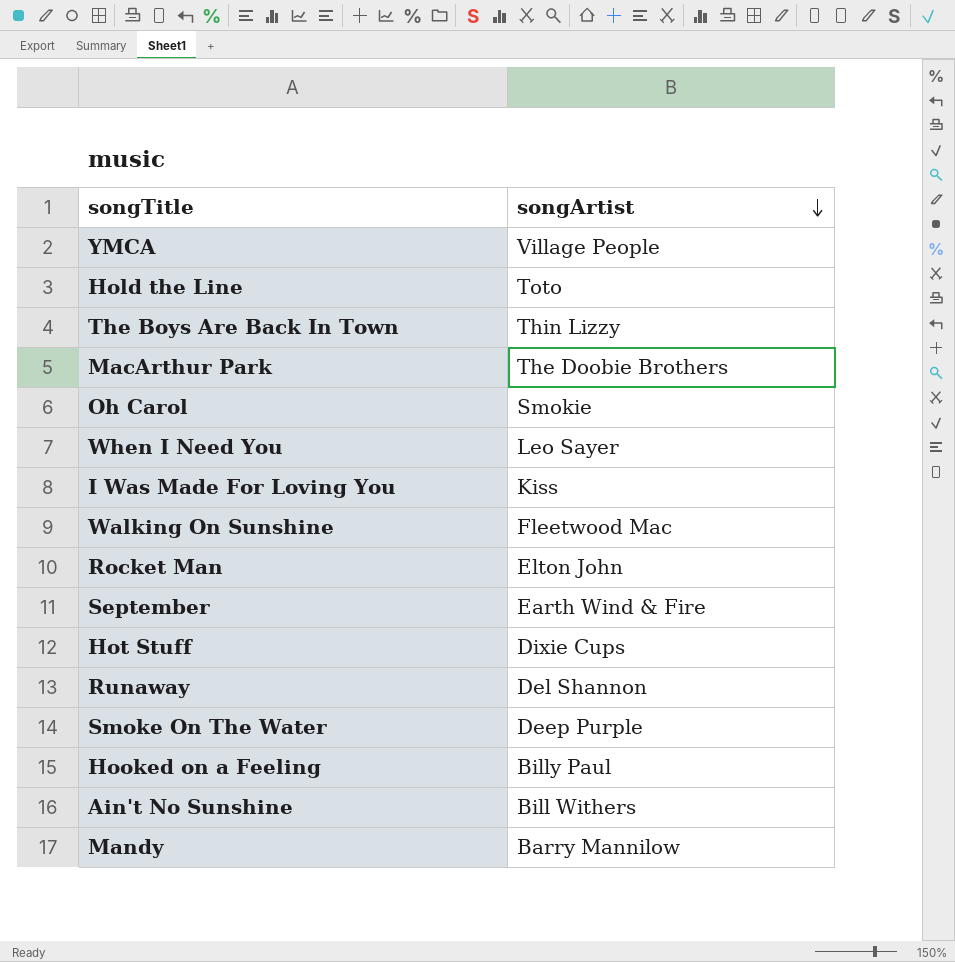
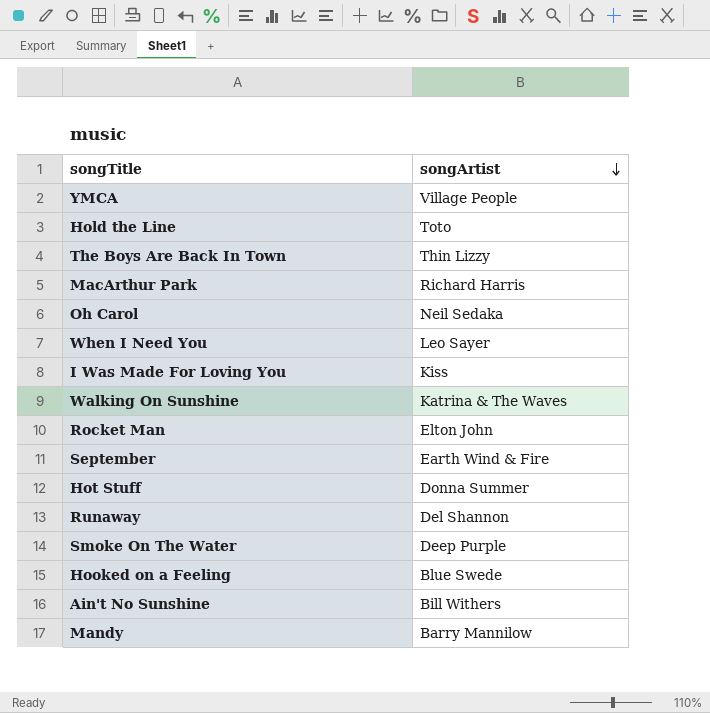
MacArthur Park | songArtist: The Doobie Brothers -> Richard Harris
Oh Carol | songArtist: Smokie -> Neil Sedaka
Walking On Sunshine | songArtist: Fleetwood Mac -> Katrina & The Waves
Hot Stuff | songArtist: Dixie Cups -> Donna Summer
Hooked on a Feeling | songArtist: Billy Paul -> Blue Swede

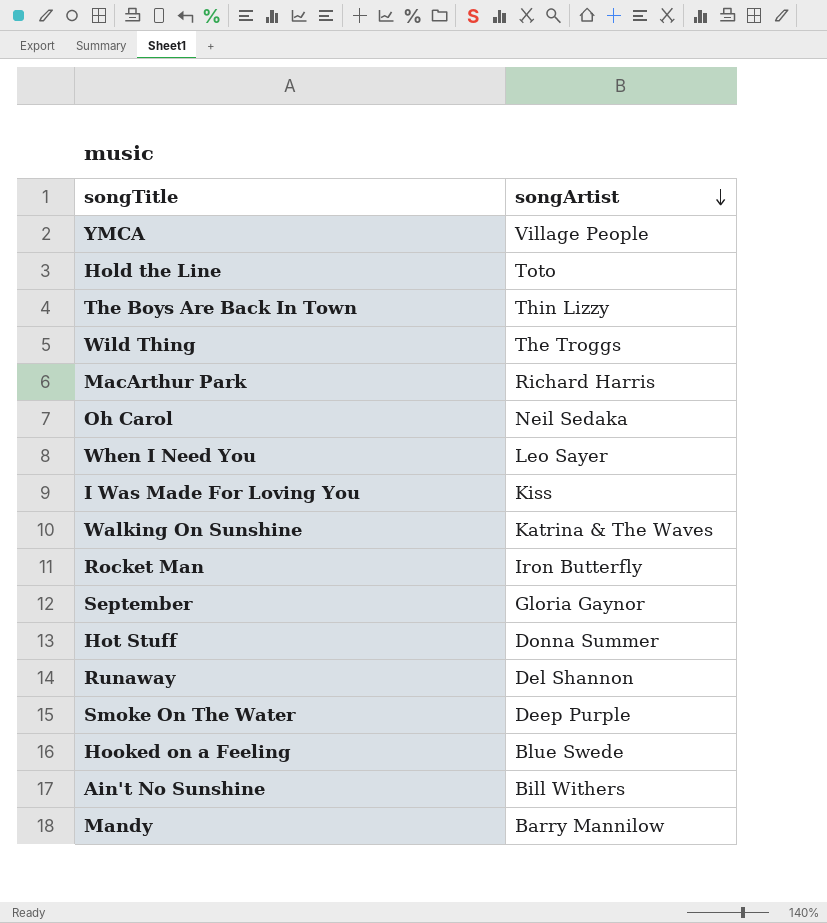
row Wild Thing: none -> The Troggs
Rocket Man | songArtist: Elton John -> Iron Butterfly
September | songArtist: Earth Wind & Fire -> Gloria Gaynor

